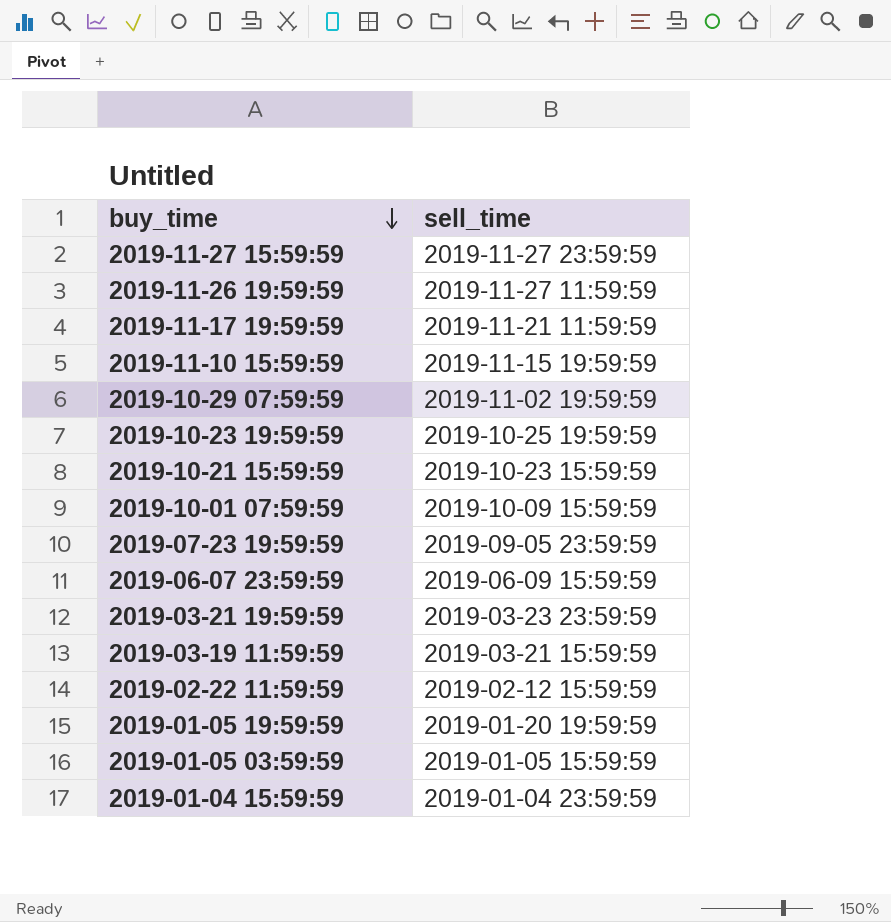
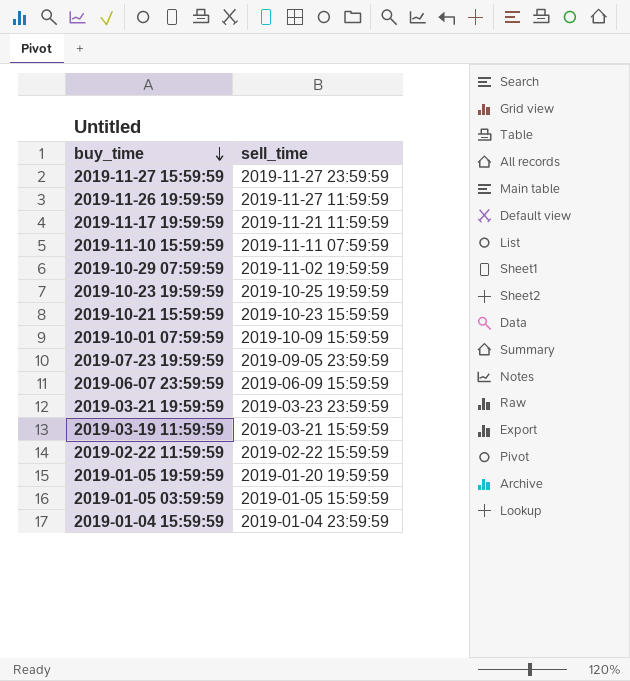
2019-11-10 15:59:59 | sell_time: 2019-11-15 19:59:59 -> 2019-11-11 07:59:59
2019-02-22 11:59:59 | sell_time: 2019-02-12 15:59:59 -> 2019-02-22 15:59:59

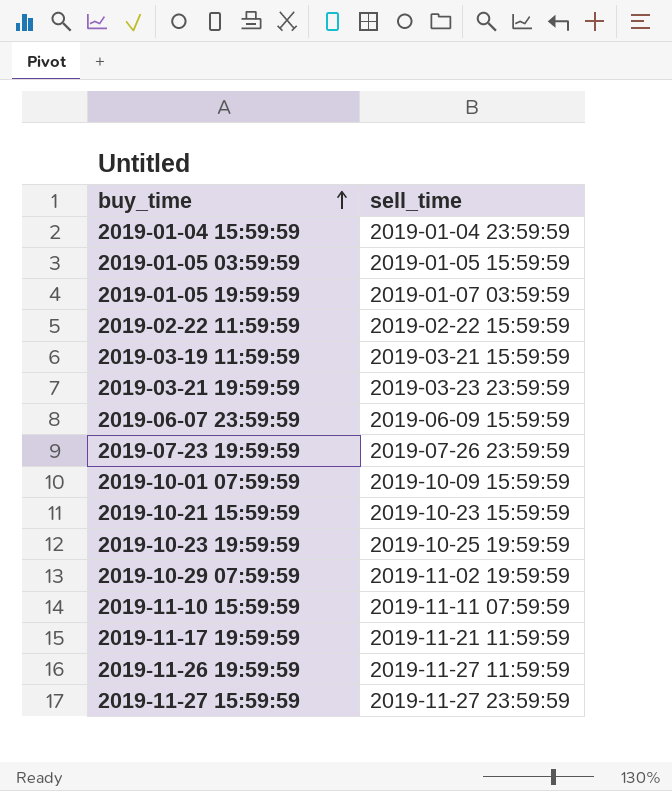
row order: buy_time descending -> buy_time ascending
2019-01-05 19:59:59 | sell_time: 2019-01-20 19:59:59 -> 2019-01-07 03:59:59
2019-07-23 19:59:59 | sell_time: 2019-09-05 23:59:59 -> 2019-07-26 23:59:59

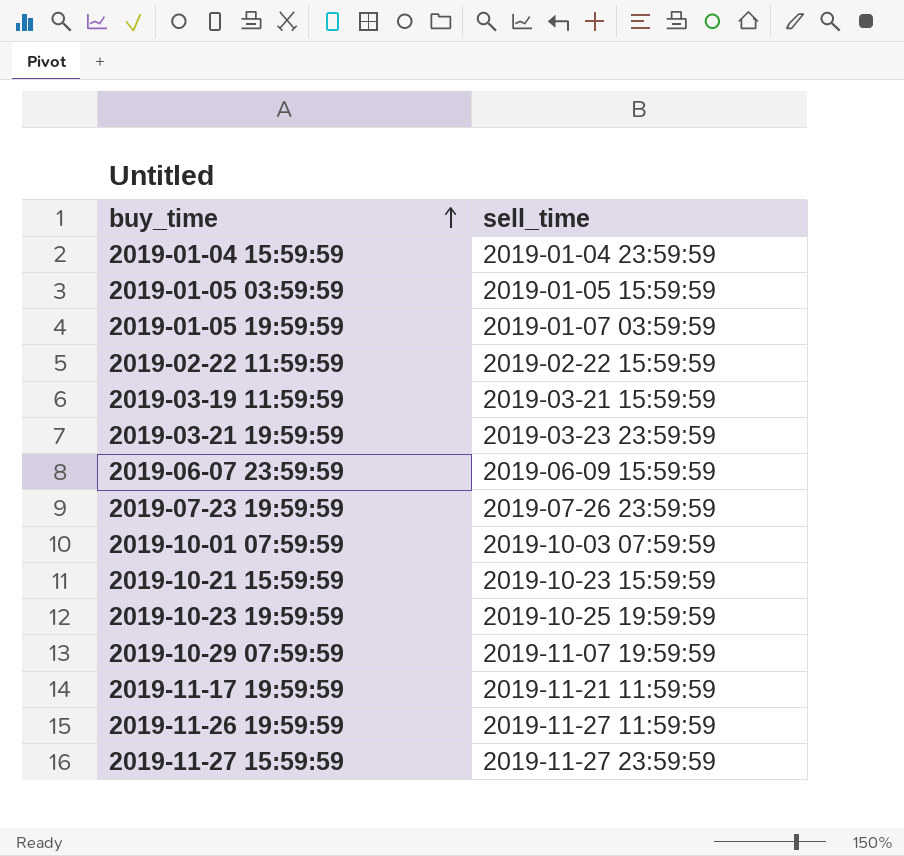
row 2019-11-10 15:59:59: 2019-11-11 07:59:59 -> none
2019-10-01 07:59:59 | sell_time: 2019-10-09 15:59:59 -> 2019-10-03 07:59:59
2019-10-29 07:59:59 | sell_time: 2019-11-02 19:59:59 -> 2019-11-07 19:59:59

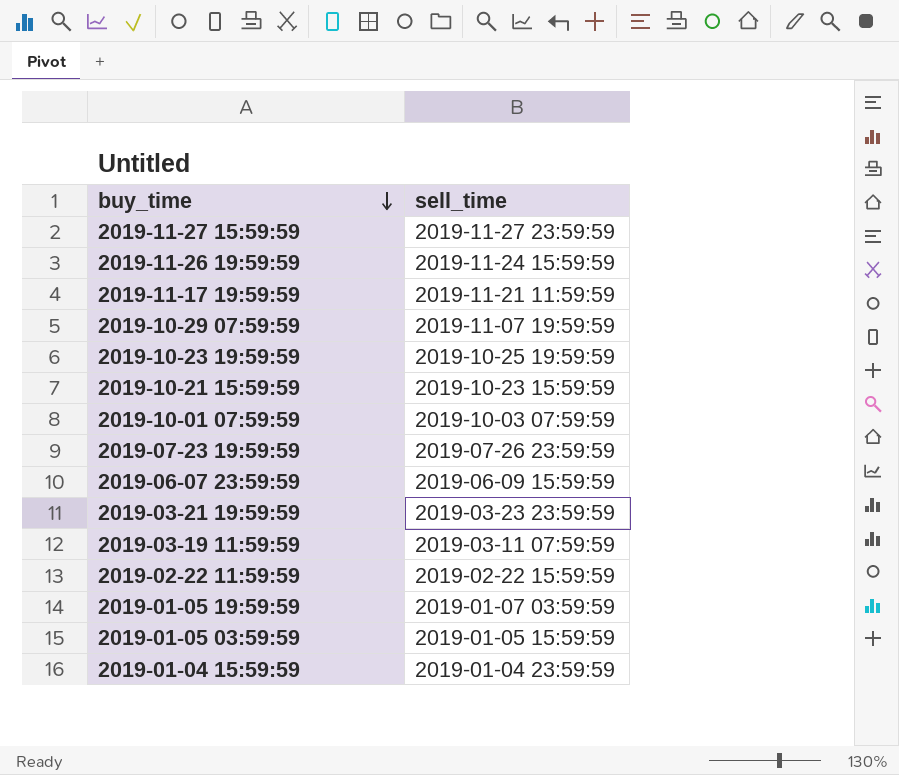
row order: buy_time ascending -> buy_time descending
2019-11-26 19:59:59 | sell_time: 2019-11-27 11:59:59 -> 2019-11-24 15:59:59
2019-03-19 11:59:59 | sell_time: 2019-03-21 15:59:59 -> 2019-03-11 07:59:59

